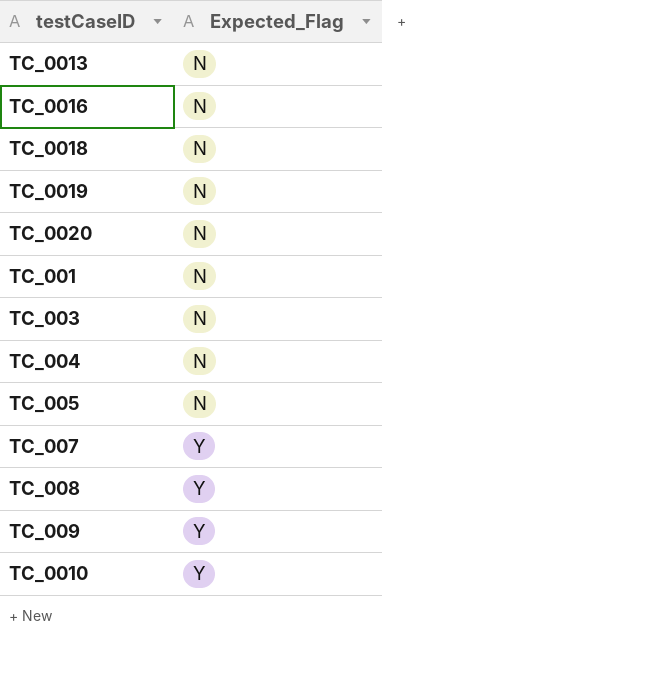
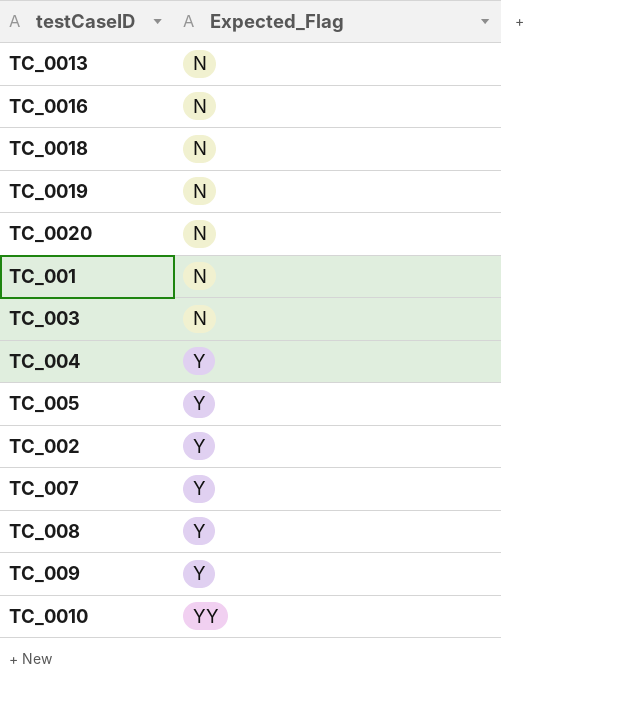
TC_004 | Expected_Flag: N -> Y
TC_005 | Expected_Flag: N -> Y
row TC_002: none -> Y
TC_0010 | Expected_Flag: Y -> YY

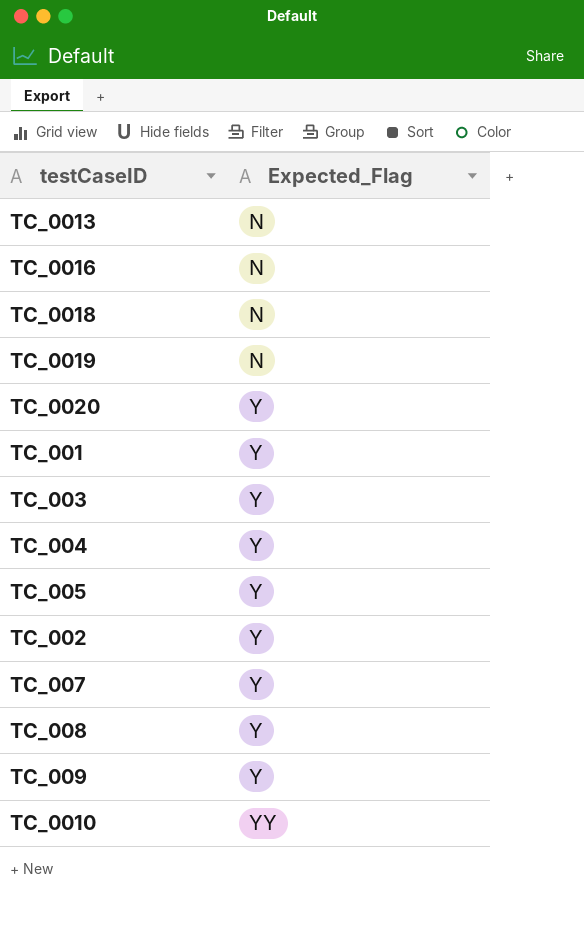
TC_0020 | Expected_Flag: N -> Y
TC_001 | Expected_Flag: N -> Y
TC_003 | Expected_Flag: N -> Y

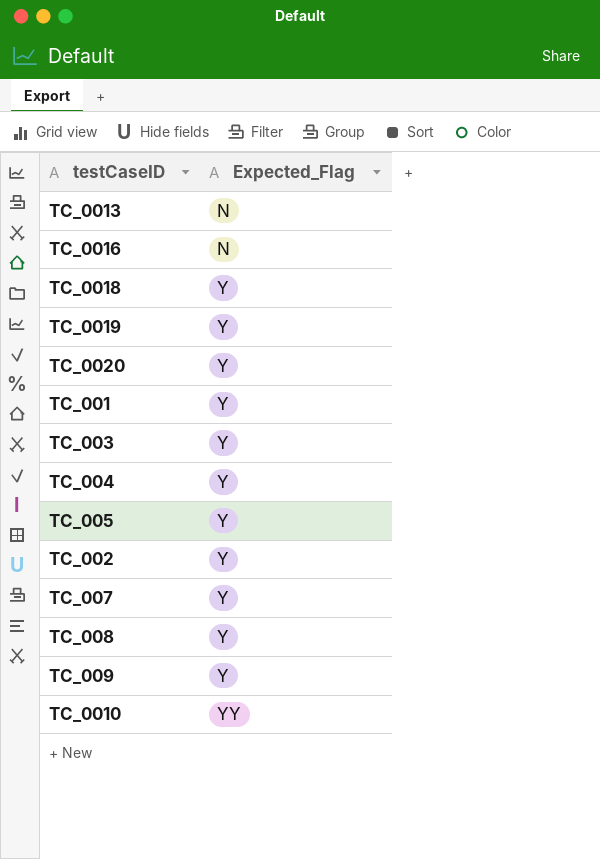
TC_0018 | Expected_Flag: N -> Y
TC_0019 | Expected_Flag: N -> Y

